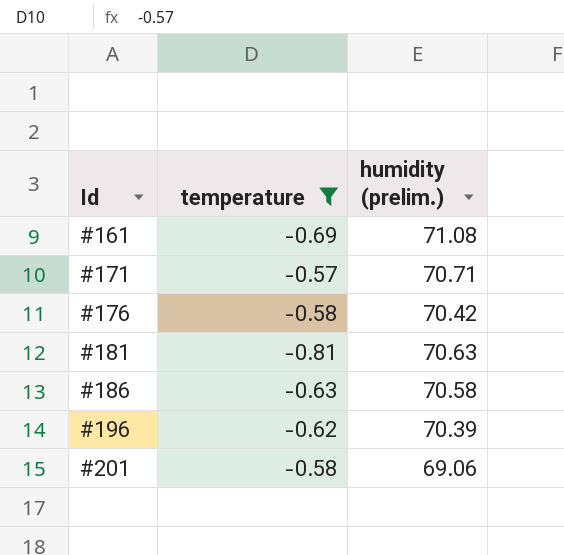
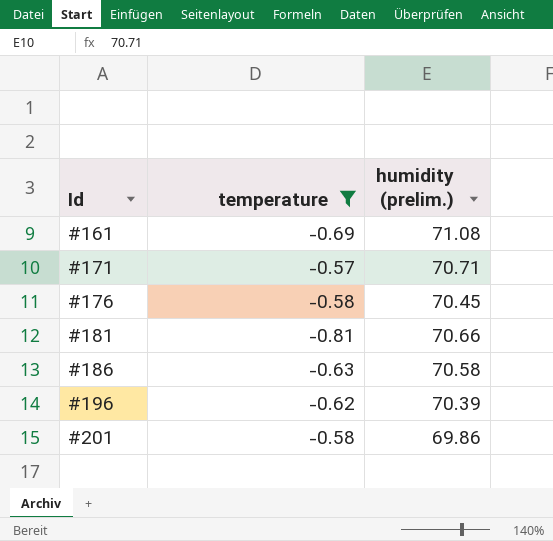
#176 | humidity (prelim.): 70.42 -> 70.45
#181 | humidity (prelim.): 70.63 -> 70.66
#201 | humidity (prelim.): 69.06 -> 69.86

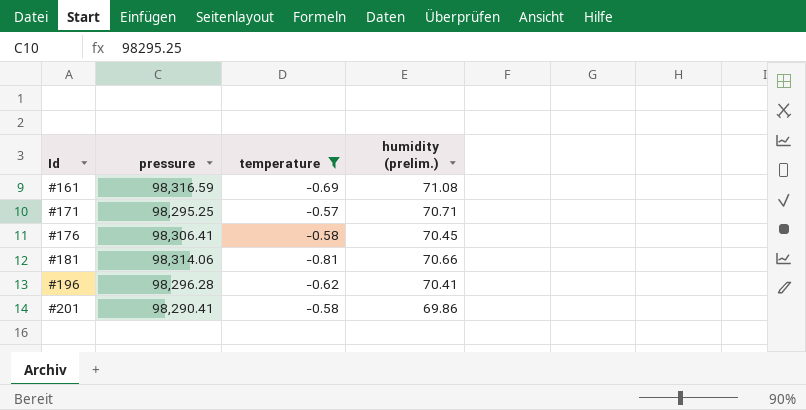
column pressure | position: none -> 2
row #186: -0.63 | 70.58 -> none
#196 | humidity (prelim.): 70.39 -> 70.41

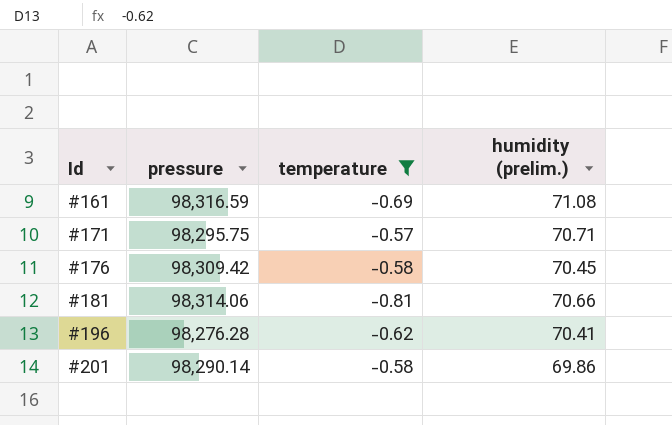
#171 | pressure: 98,295.25 -> 98,295.75
#176 | pressure: 98,306.41 -> 98,309.42
#196 | pressure: 98,296.28 -> 98,276.28
#201 | pressure: 98,290.41 -> 98,290.14

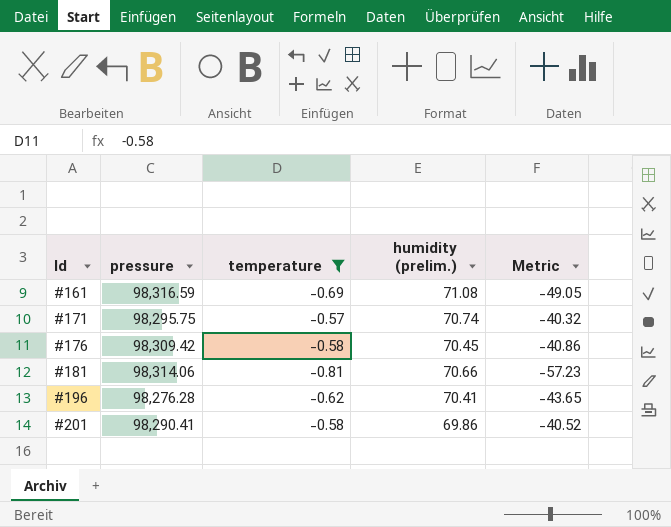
column Metric | formula: none -> [temperature] * [humidity (prelim.)]
#171 | humidity (prelim.): 70.71 -> 70.74
#201 | pressure: 98,290.14 -> 98,290.41

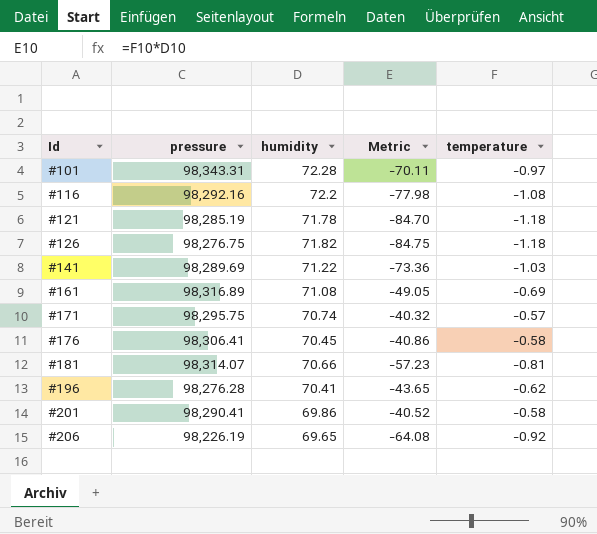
filter: temperature >= -0.81 -> none
column name: humidity (prelim.) -> humidity
column temperature | position: 3 -> 5
#161 | pressure: 98,316.59 -> 98,316.89
#176 | pressure: 98,309.42 -> 98,306.41
#181 | pressure: 98,314.06 -> 98,314.07

